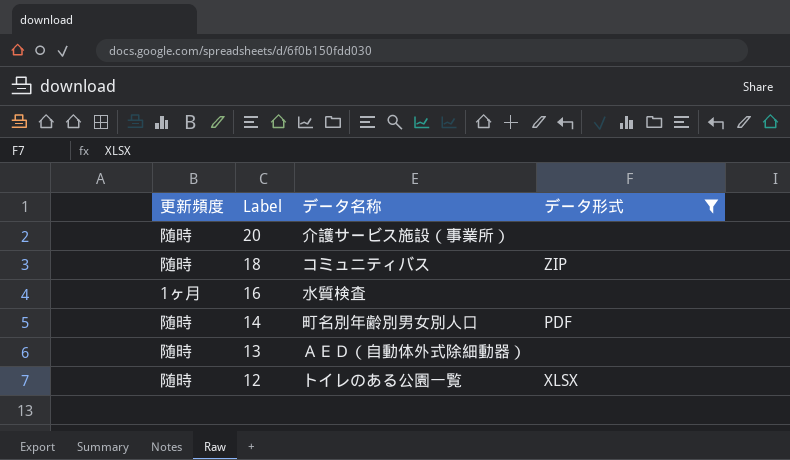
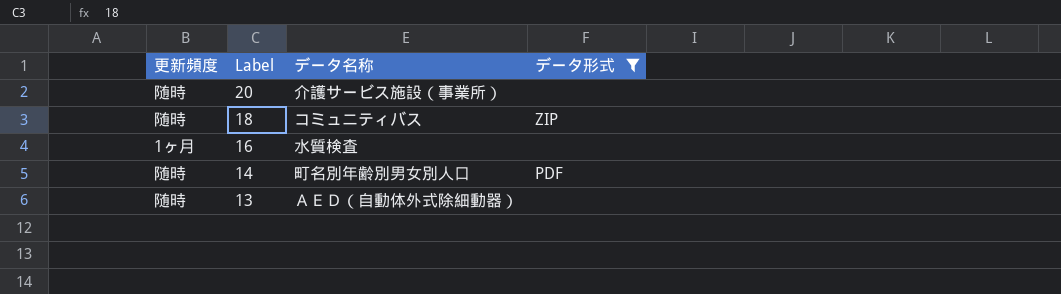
row 12: 随時 | トイレのある公園一覧 | XLSX -> none

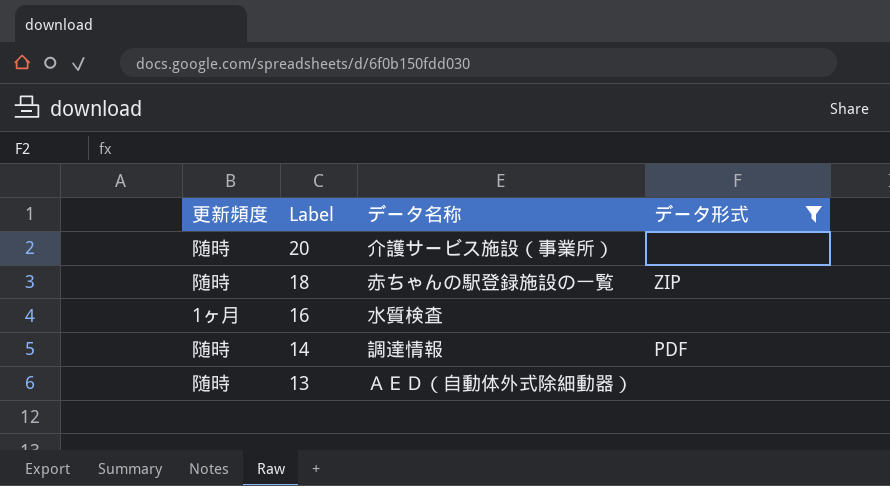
18 | データ名称: コミュニティバス -> 赤ちゃんの駅登録施設の一覧
14 | データ名称: 町名別年齢別男女別人口 -> 調達情報

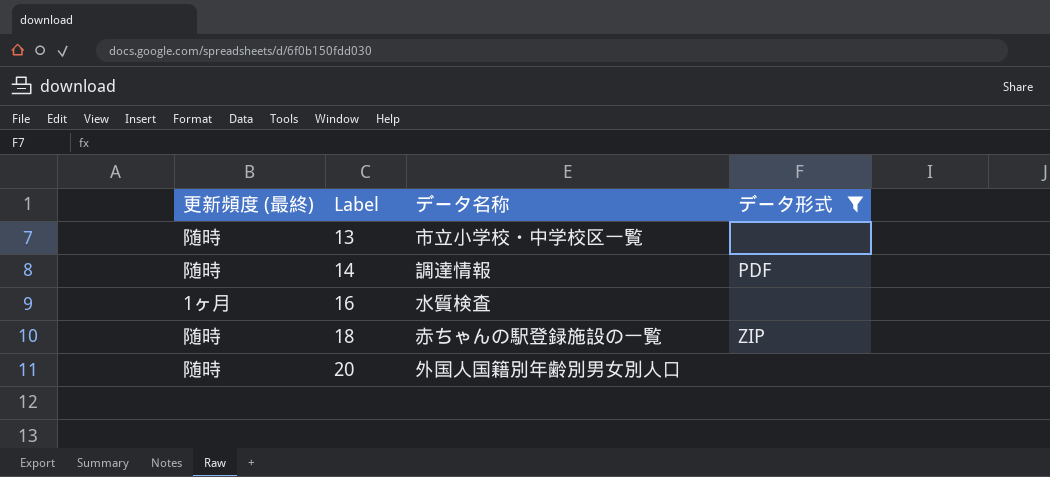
row order: Label descending -> Label ascending
column name: 更新頻度 -> 更新頻度 (最終)
13 | データ名称: ＡＥＤ（自動体外式除細動器） -> 市立小学校・中学校区一覧
20 | データ名称: 介護サービス施設（事業所） -> 外国人国籍別年齢別男女別人口

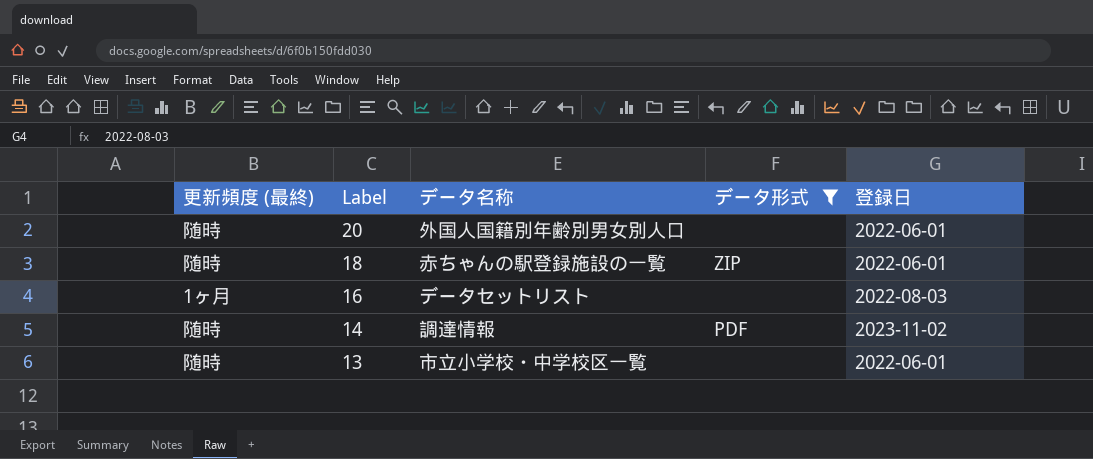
row order: Label ascending -> Label descending
column 登録日 | position: none -> 5
16 | データ名称: 水質検査 -> データセットリスト

